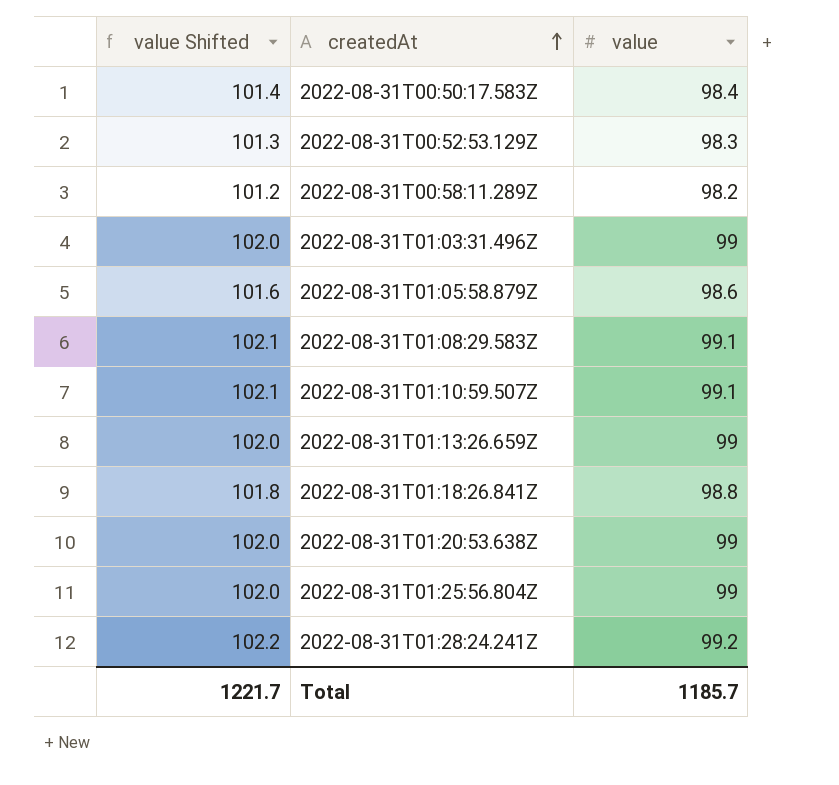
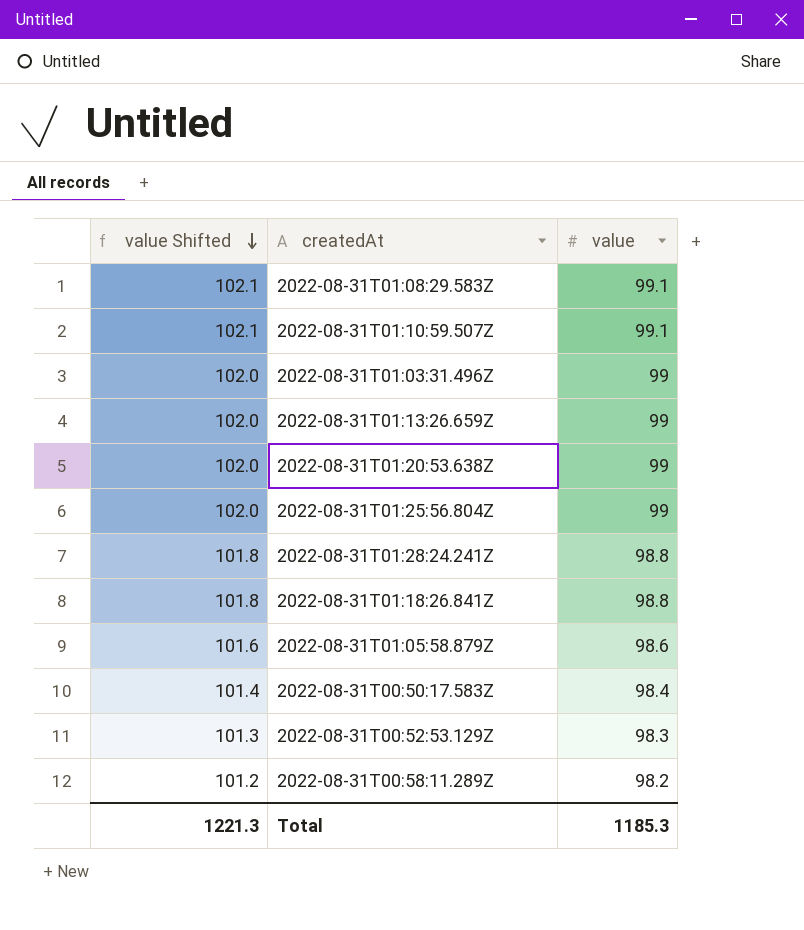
row order: createdAt ascending -> value Shifted descending
2022-08-31T01:28:24.241Z | value Shifted: 102.2 -> 101.8
2022-08-31T01:28:24.241Z | value: 99.2 -> 98.8
Total | value Shifted: 1221.7 -> 1221.3
Total | value: 1185.7 -> 1185.3

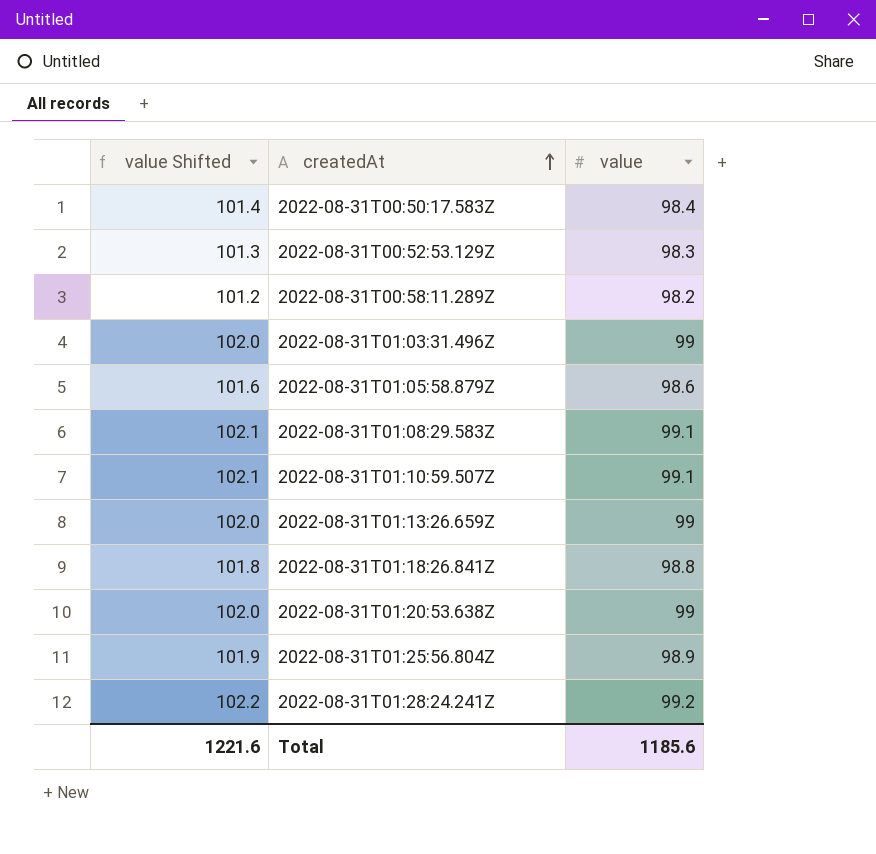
row order: value Shifted descending -> createdAt ascending
2022-08-31T01:25:56.804Z | value Shifted: 102.0 -> 101.9
2022-08-31T01:25:56.804Z | value: 99 -> 98.9
2022-08-31T01:28:24.241Z | value Shifted: 101.8 -> 102.2
2022-08-31T01:28:24.241Z | value: 98.8 -> 99.2
Total | value Shifted: 1221.3 -> 1221.6
Total | value: 1185.3 -> 1185.6

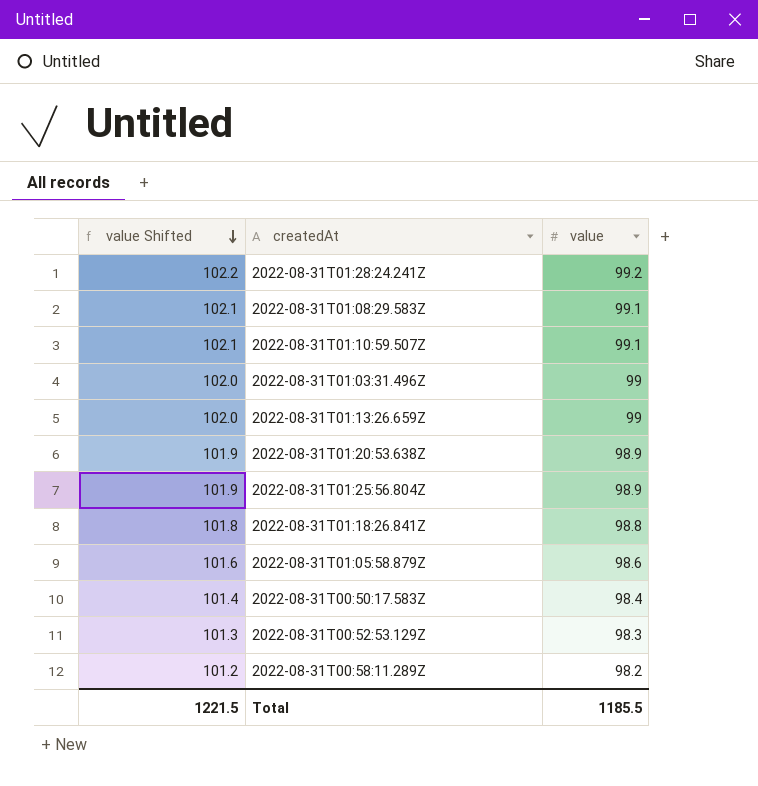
row order: createdAt ascending -> value Shifted descending
2022-08-31T01:20:53.638Z | value Shifted: 102.0 -> 101.9
2022-08-31T01:20:53.638Z | value: 99 -> 98.9
Total | value Shifted: 1221.6 -> 1221.5
Total | value: 1185.6 -> 1185.5

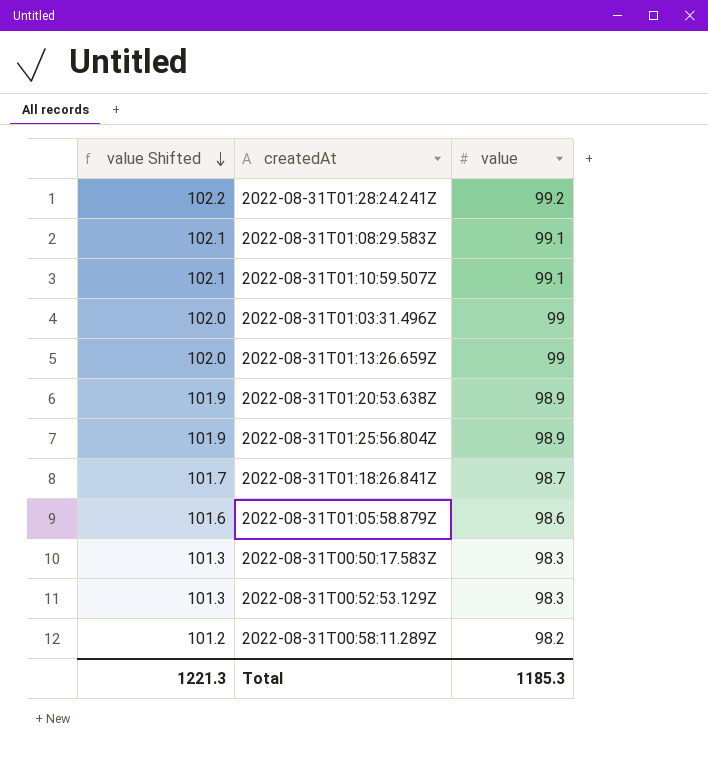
2022-08-31T01:18:26.841Z | value Shifted: 101.8 -> 101.7
2022-08-31T01:18:26.841Z | value: 98.8 -> 98.7
2022-08-31T00:50:17.583Z | value Shifted: 101.4 -> 101.3
2022-08-31T00:50:17.583Z | value: 98.4 -> 98.3
Total | value Shifted: 1221.5 -> 1221.3
Total | value: 1185.5 -> 1185.3

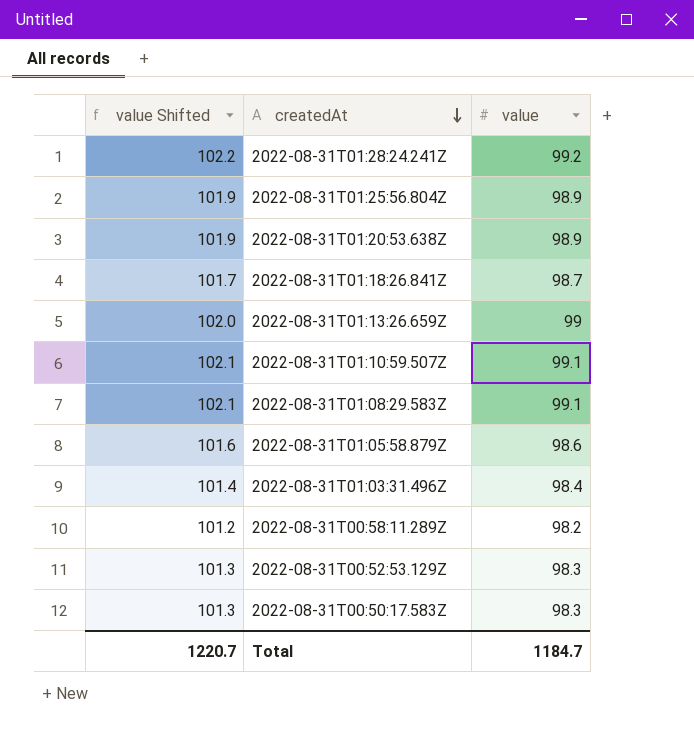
row order: value Shifted descending -> createdAt descending
2022-08-31T01:03:31.496Z | value Shifted: 102.0 -> 101.4
2022-08-31T01:03:31.496Z | value: 99 -> 98.4
Total | value Shifted: 1221.3 -> 1220.7
Total | value: 1185.3 -> 1184.7

